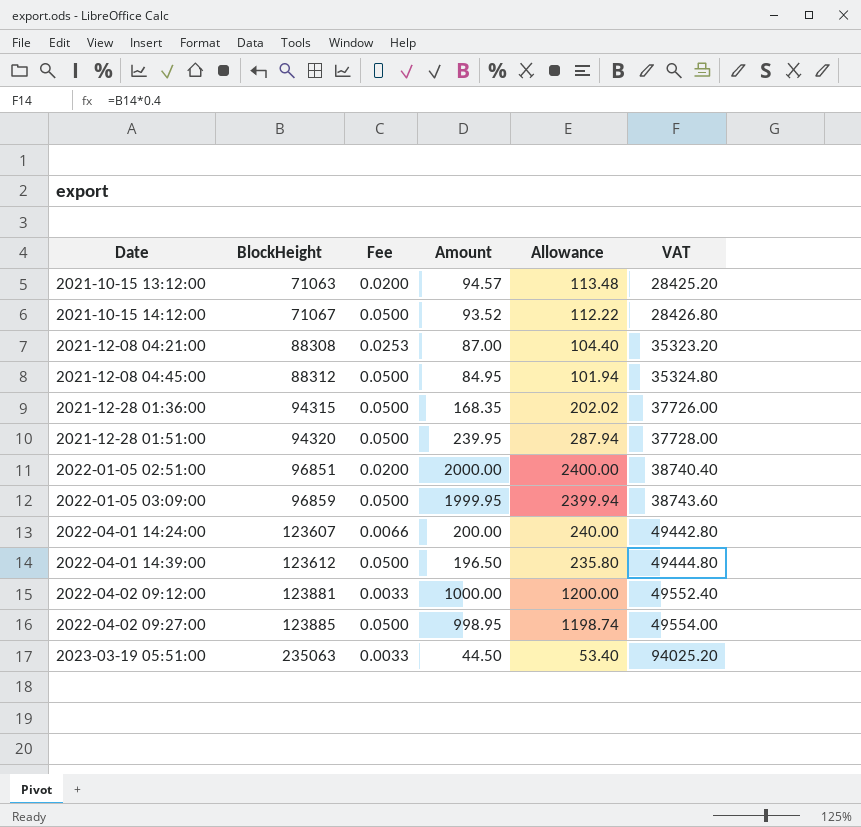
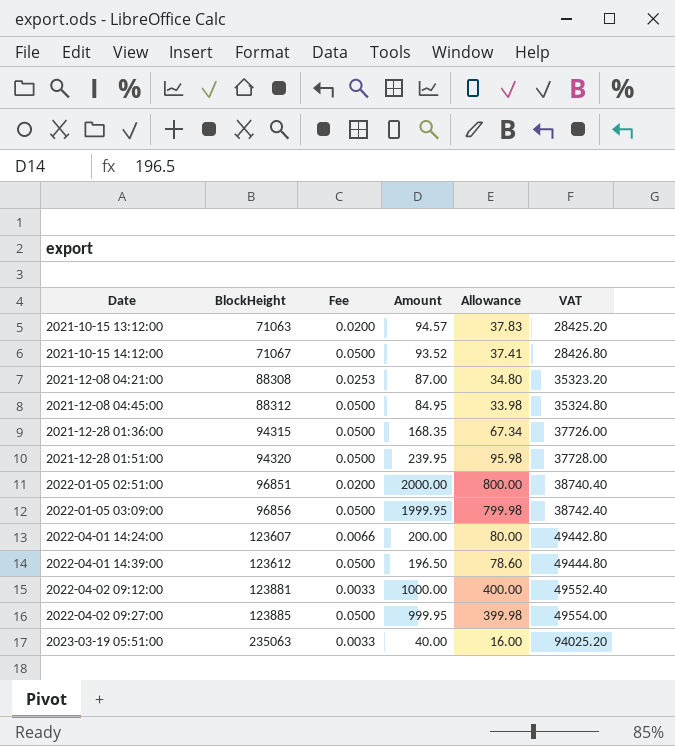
column Allowance | formula: [Amount] * 1.2 -> [Amount] * 0.4
2022-01-05 03:09:00 | BlockHeight: 96859 -> 96856
2022-01-05 03:09:00 | VAT: 38743.60 -> 38742.40
2022-04-02 09:27:00 | Amount: 998.95 -> 999.95
2023-03-19 05:51:00 | Amount: 44.50 -> 40.00

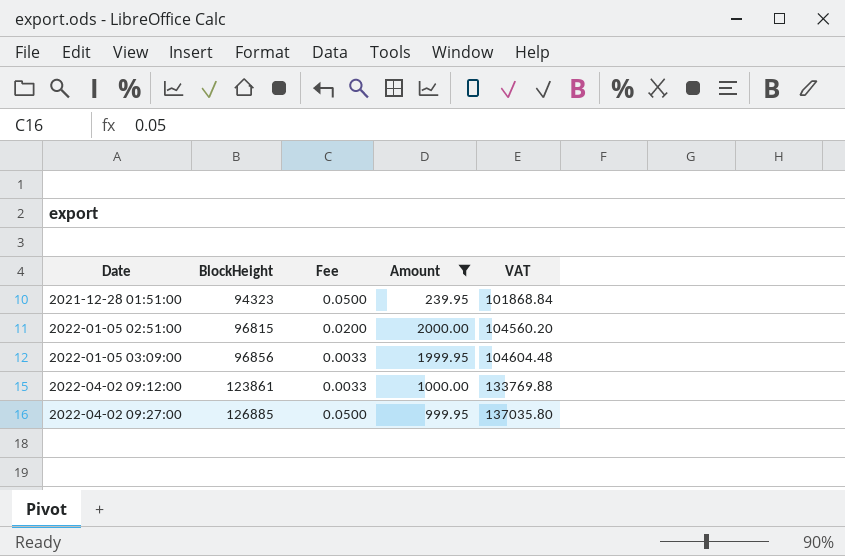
filter: none -> Amount >= 239.95
column Allowance | formula: [Amount] * 0.4 -> none
column VAT | formula: [BlockHeight] * 0.4 -> [BlockHeight] * 1.08
2021-12-28 01:51:00 | BlockHeight: 94320 -> 94323
2022-01-05 02:51:00 | BlockHeight: 96851 -> 96815
2022-01-05 03:09:00 | Fee: 0.0500 -> 0.0033
2022-04-02 09:12:00 | BlockHeight: 123881 -> 123861
2022-04-02 09:27:00 | BlockHeight: 123885 -> 126885

